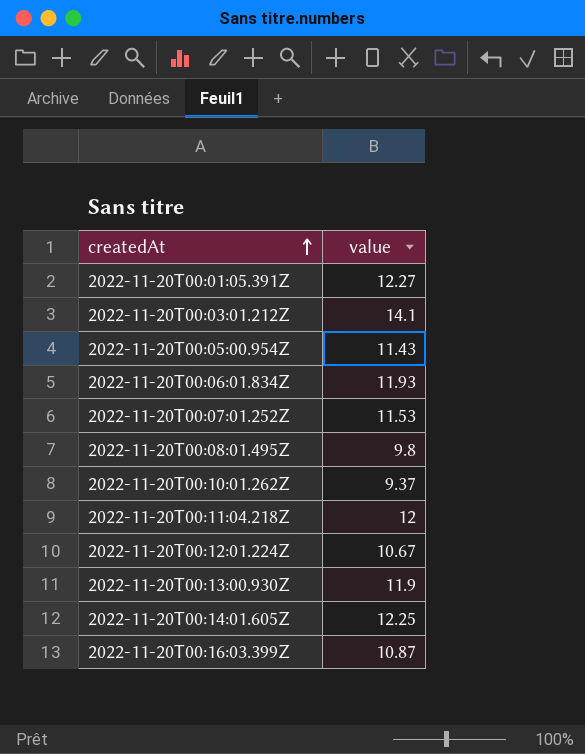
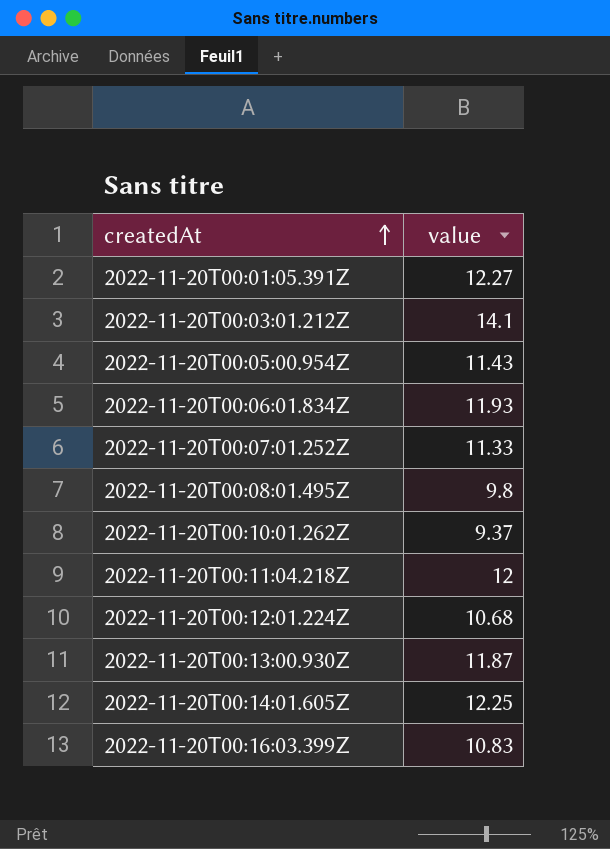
2022-11-20T00:07:01.252Z | value: 11.53 -> 11.33
2022-11-20T00:12:01.224Z | value: 10.67 -> 10.68
2022-11-20T00:13:00.930Z | value: 11.9 -> 11.87
2022-11-20T00:16:03.399Z | value: 10.87 -> 10.83

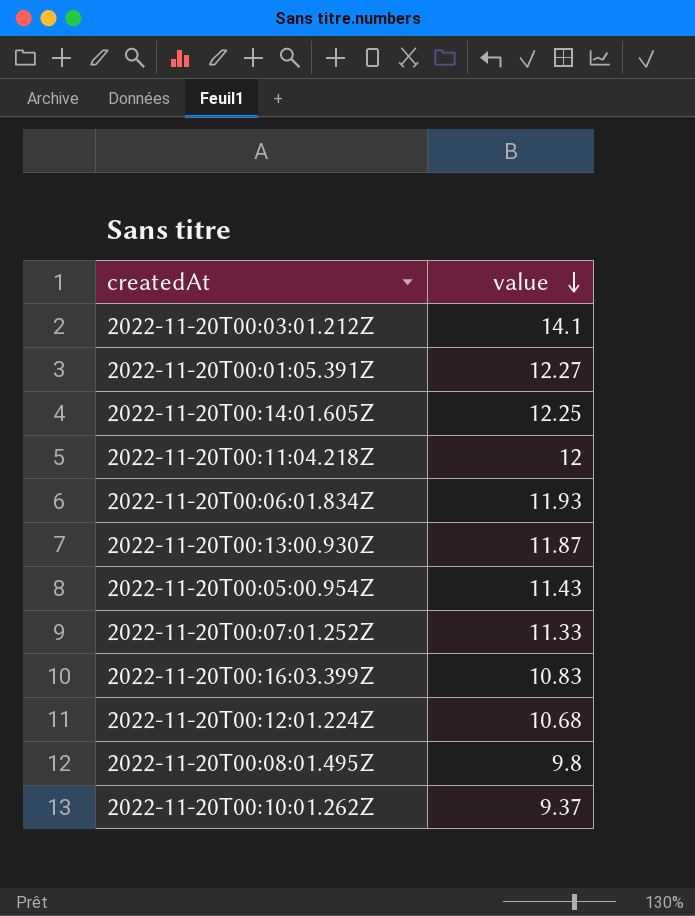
row order: createdAt ascending -> value descending

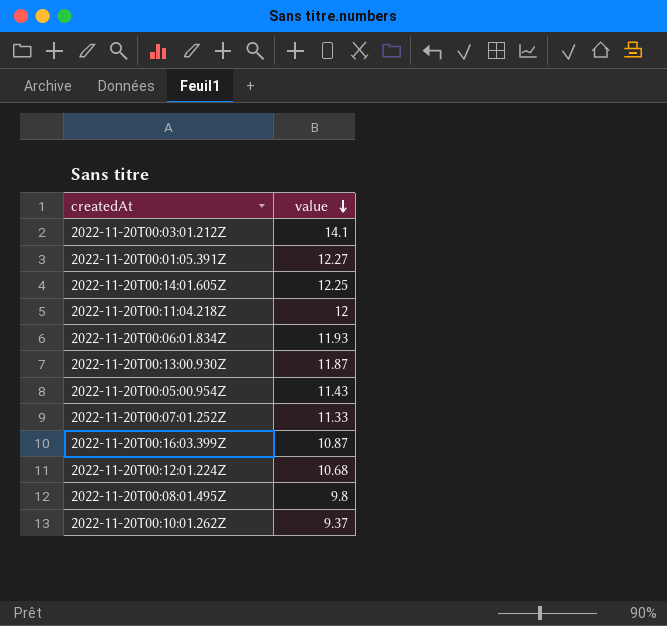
2022-11-20T00:16:03.399Z | value: 10.83 -> 10.87

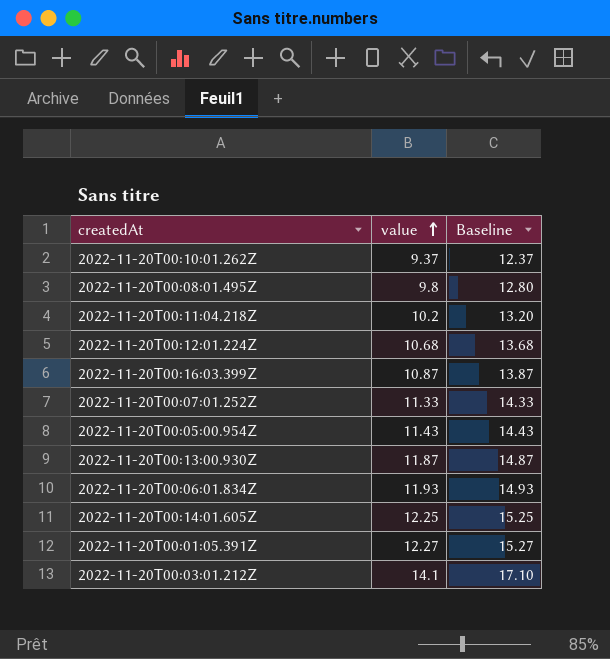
row order: value descending -> value ascending
column Baseline | formula: none -> [value] + 3
2022-11-20T00:11:04.218Z | value: 12 -> 10.2

